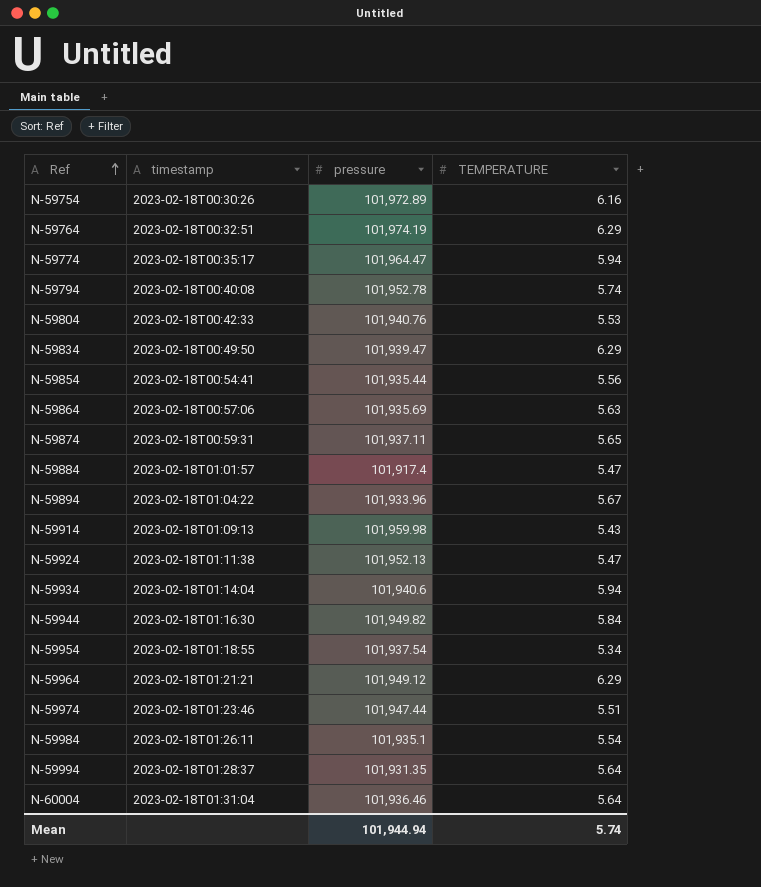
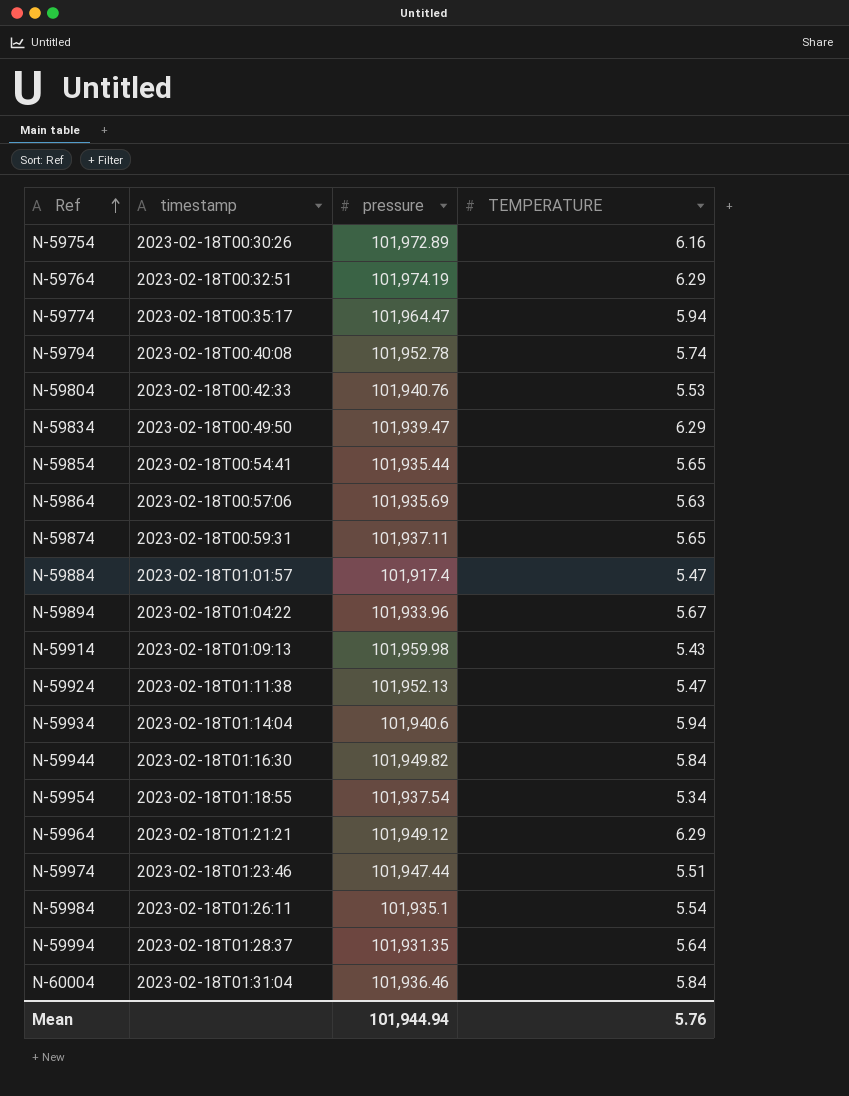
N-59854 | TEMPERATURE: 5.56 -> 5.65
N-60004 | TEMPERATURE: 5.64 -> 5.84
Mean | TEMPERATURE: 5.74 -> 5.76

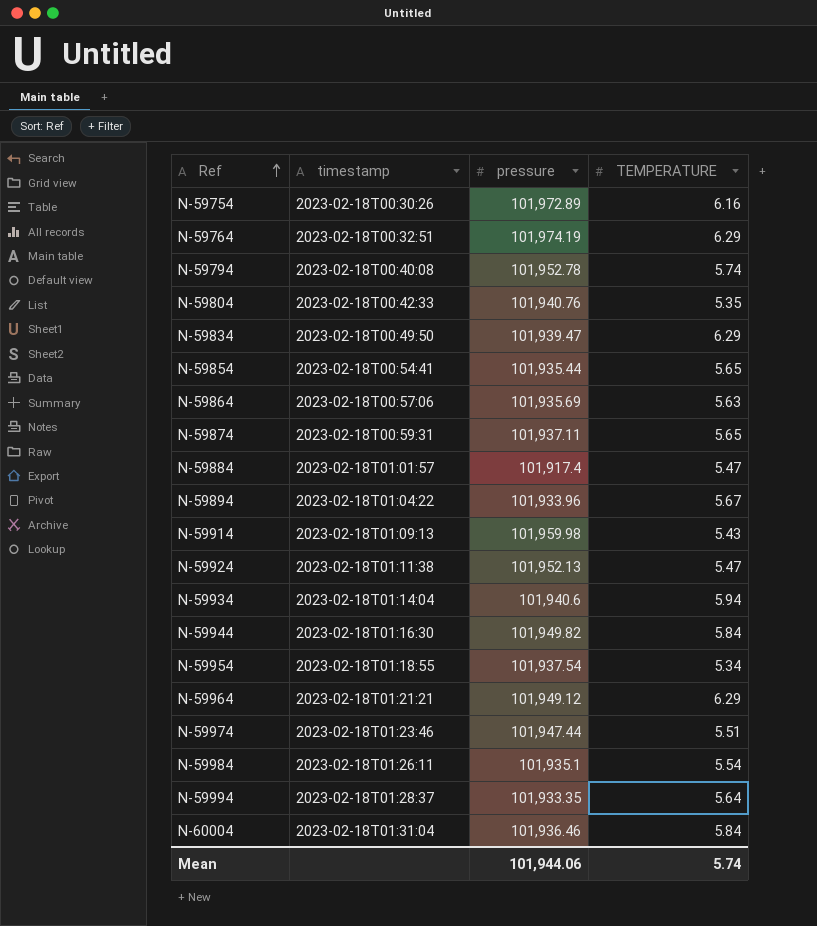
row N-59774: 2023-02-18T00:35:17 | 101,964.47 | 5.94 -> none
N-59804 | TEMPERATURE: 5.53 -> 5.35
N-59994 | pressure: 101,931.35 -> 101,933.35
Mean | pressure: 101,944.94 -> 101,944.06
Mean | TEMPERATURE: 5.76 -> 5.74

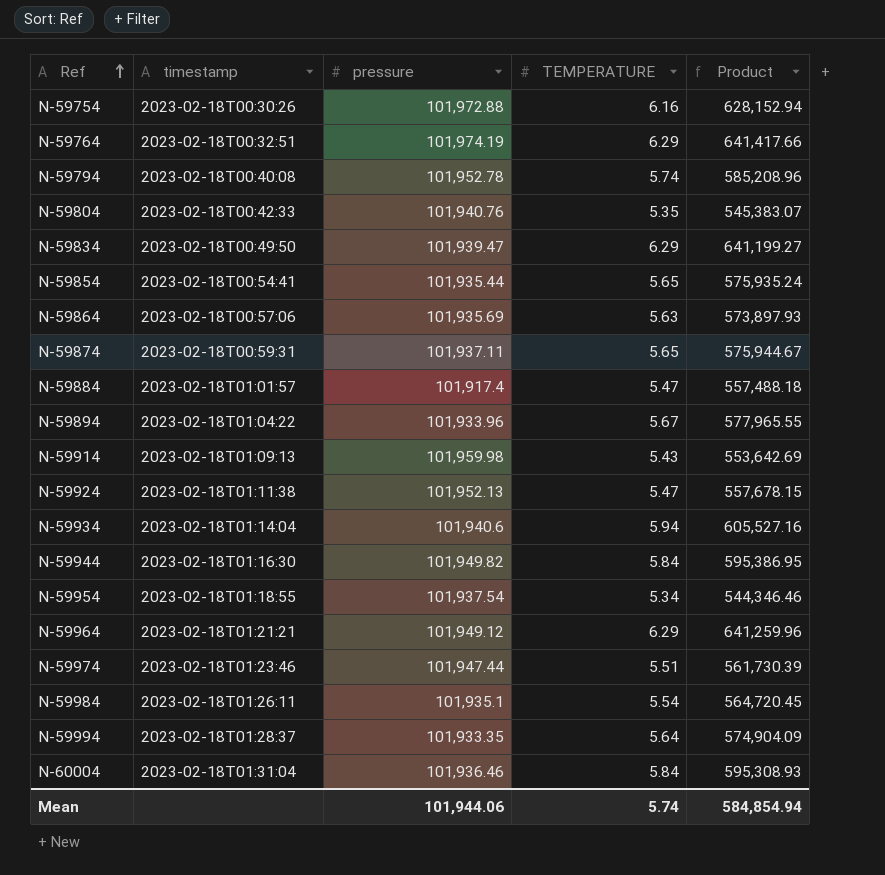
column Product | formula: none -> [pressure] * [TEMPERATURE]
N-59754 | pressure: 101,972.89 -> 101,972.88

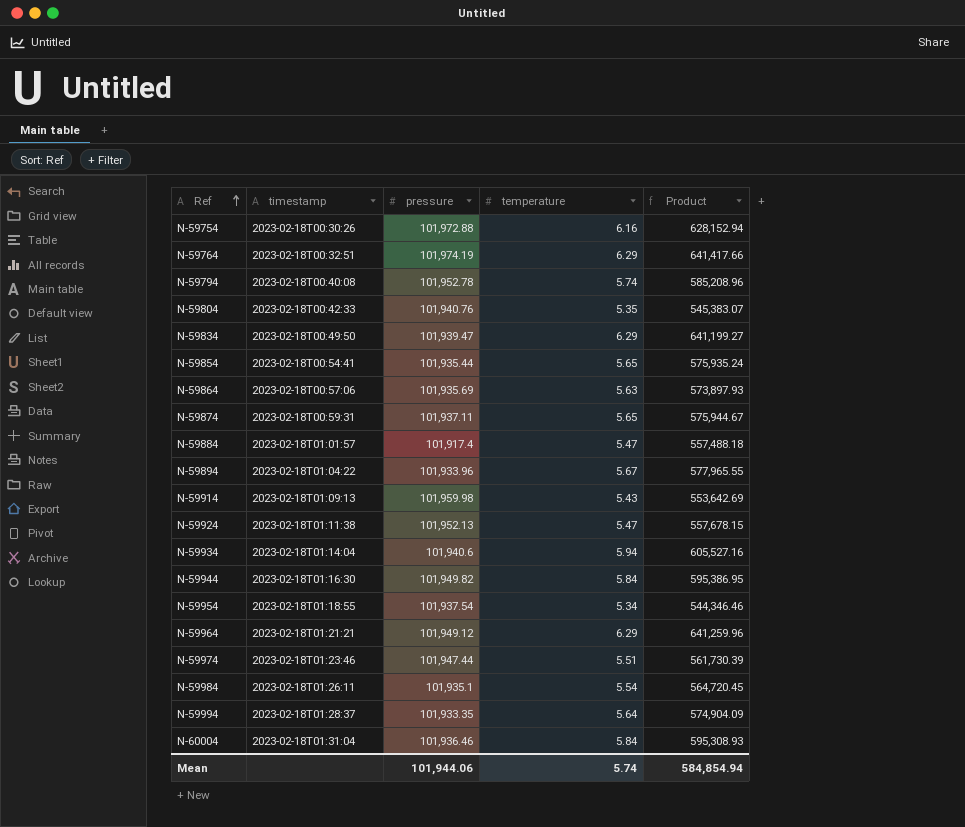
column name: TEMPERATURE -> temperature

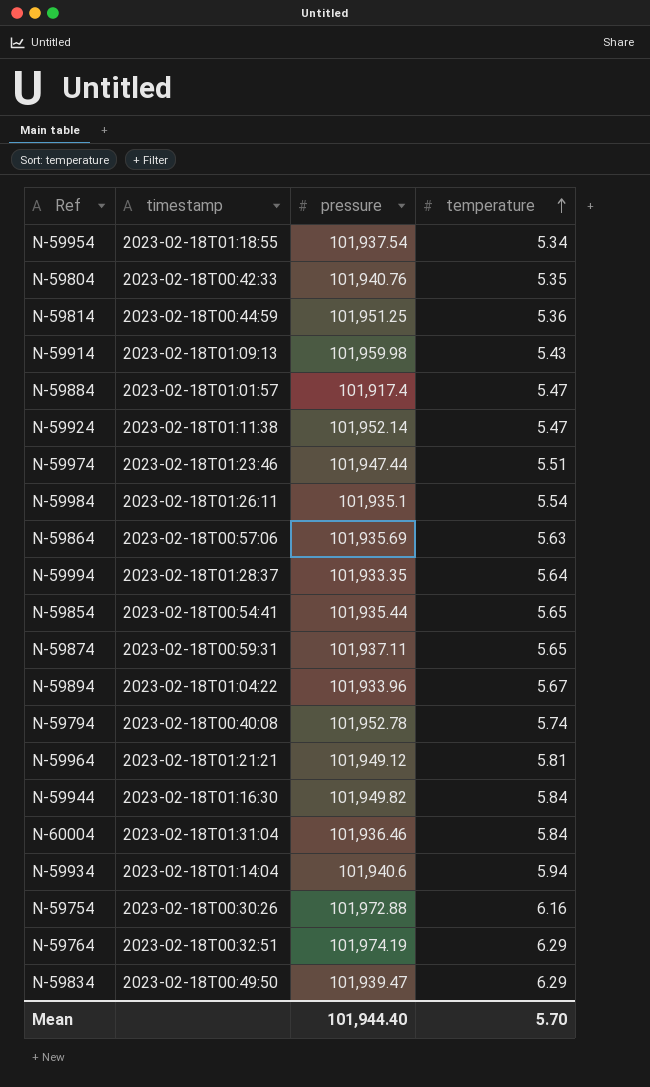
row order: Ref ascending -> temperature ascending
column Product | formula: [pressure] * [temperature] -> none
row N-59814: none -> 2023-02-18T00:44:59 | 101,951.25 | 5.36
N-59924 | pressure: 101,952.13 -> 101,952.14
N-59964 | temperature: 6.29 -> 5.81
Mean | pressure: 101,944.06 -> 101,944.40
Mean | temperature: 5.74 -> 5.70

